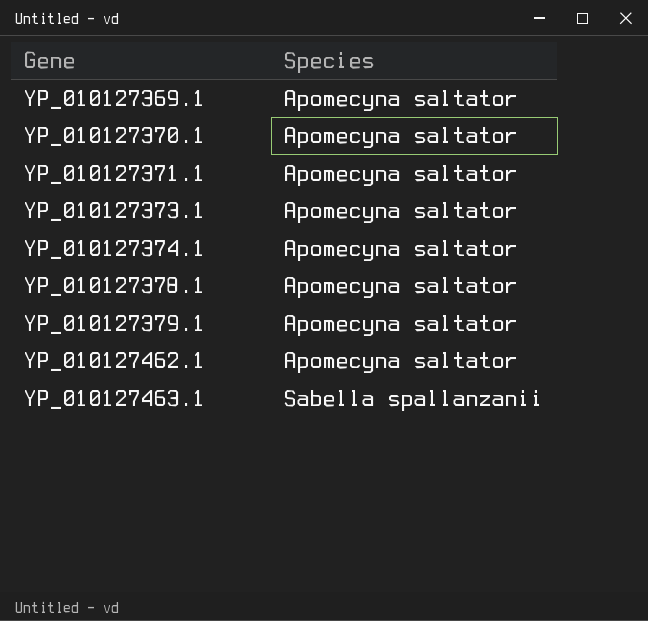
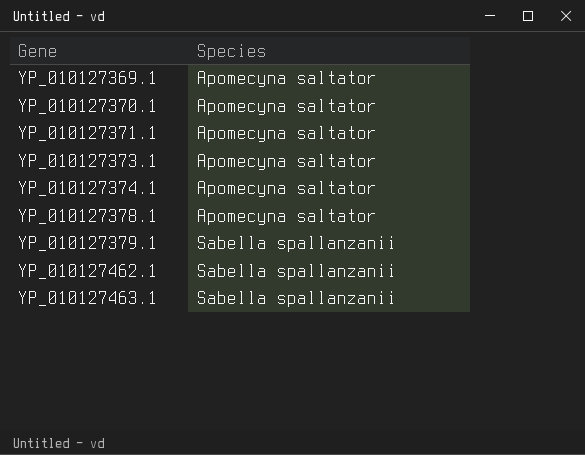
YP_010127379.1 | Species: Apomecyna saltator -> Sabella spallanzanii
YP_010127462.1 | Species: Apomecyna saltator -> Sabella spallanzanii

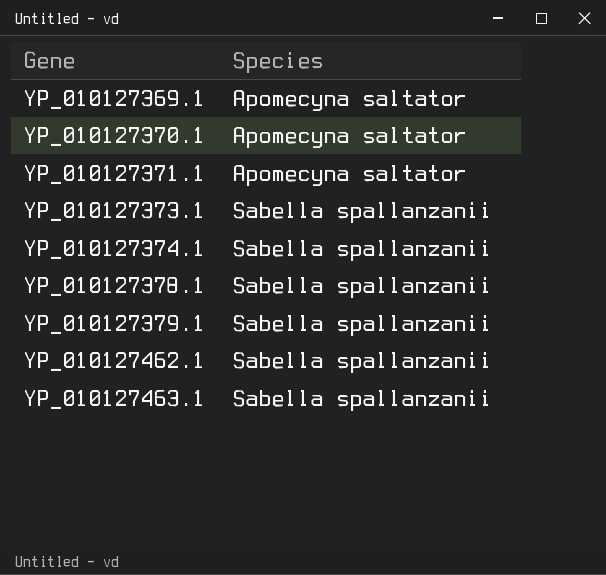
YP_010127373.1 | Species: Apomecyna saltator -> Sabella spallanzanii
YP_010127374.1 | Species: Apomecyna saltator -> Sabella spallanzanii
YP_010127378.1 | Species: Apomecyna saltator -> Sabella spallanzanii

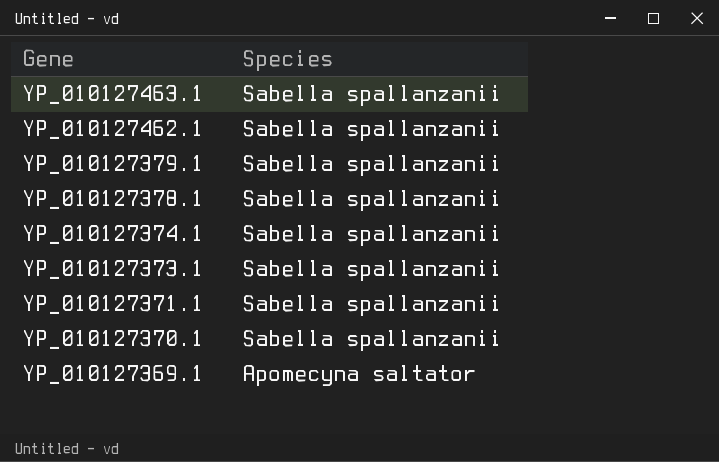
row order: Gene ascending -> Gene descending
YP_010127371.1 | Species: Apomecyna saltator -> Sabella spallanzanii
YP_010127370.1 | Species: Apomecyna saltator -> Sabella spallanzanii

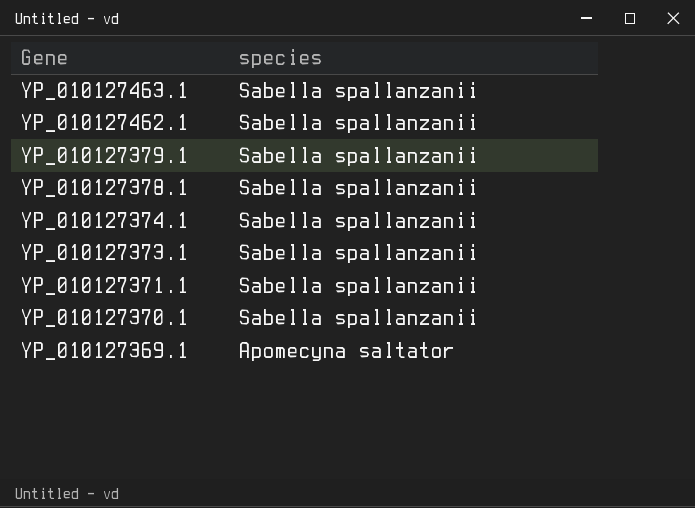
column name: Species -> species

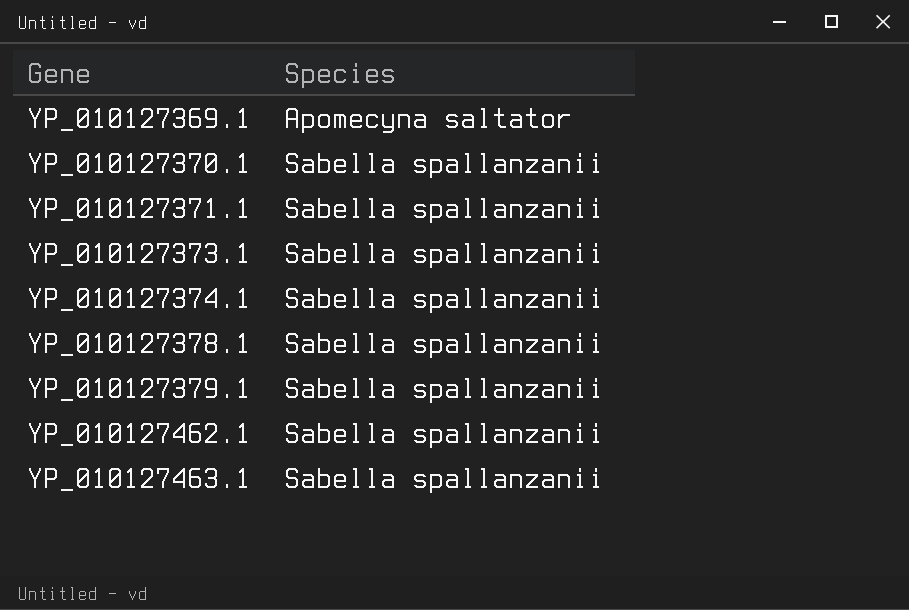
row order: Gene descending -> Gene ascending
column name: species -> Species

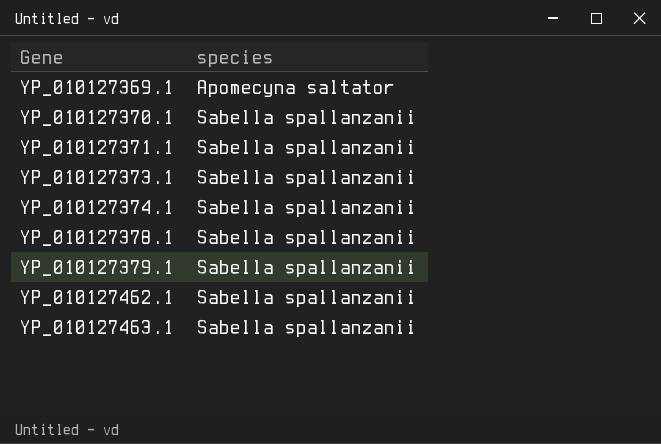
column name: Species -> species

